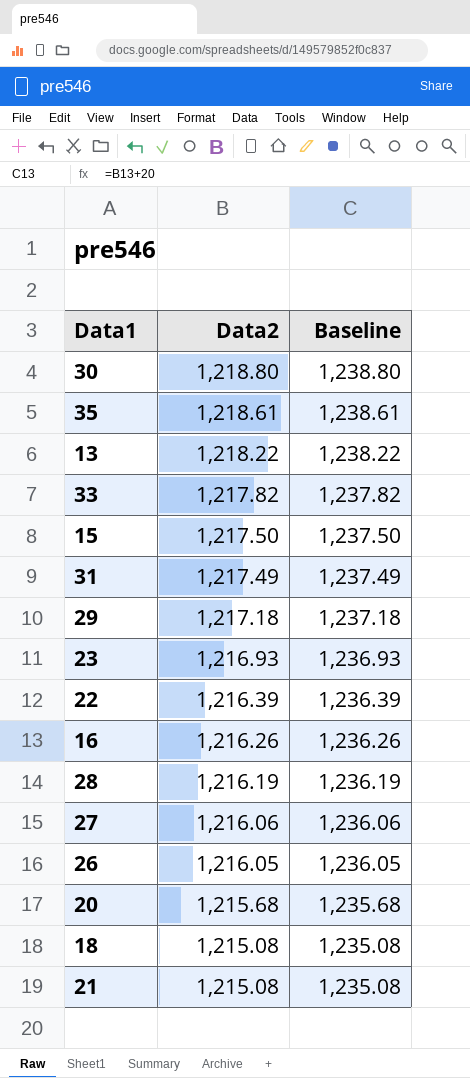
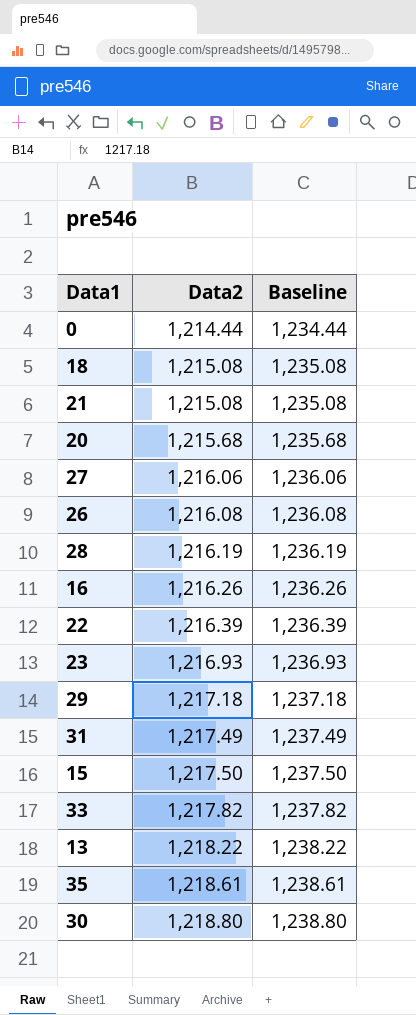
row order: Data2 descending -> Data2 ascending
row 0: none -> 1,214.44 | 1,234.44
26 | Data2: 1,216.05 -> 1,216.08
26 | Baseline: 1,236.05 -> 1,236.08

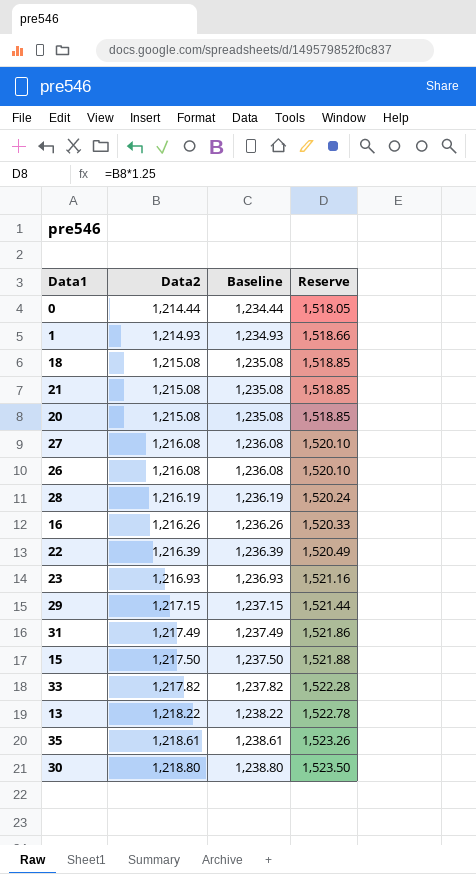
column Reserve | formula: none -> [Data2] * 1.25
row 1: none -> 1,214.93 | 1,234.93 | 1,518.66
20 | Data2: 1,215.68 -> 1,215.08
20 | Baseline: 1,235.68 -> 1,235.08
27 | Data2: 1,216.06 -> 1,216.08
27 | Baseline: 1,236.06 -> 1,236.08
29 | Data2: 1,217.18 -> 1,217.15
29 | Baseline: 1,237.18 -> 1,237.15

